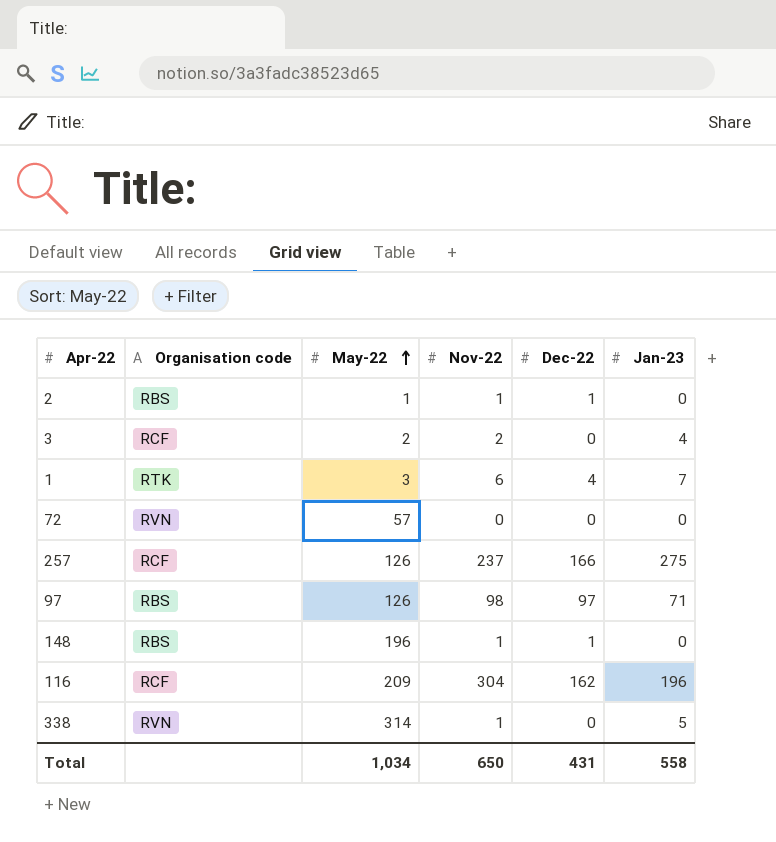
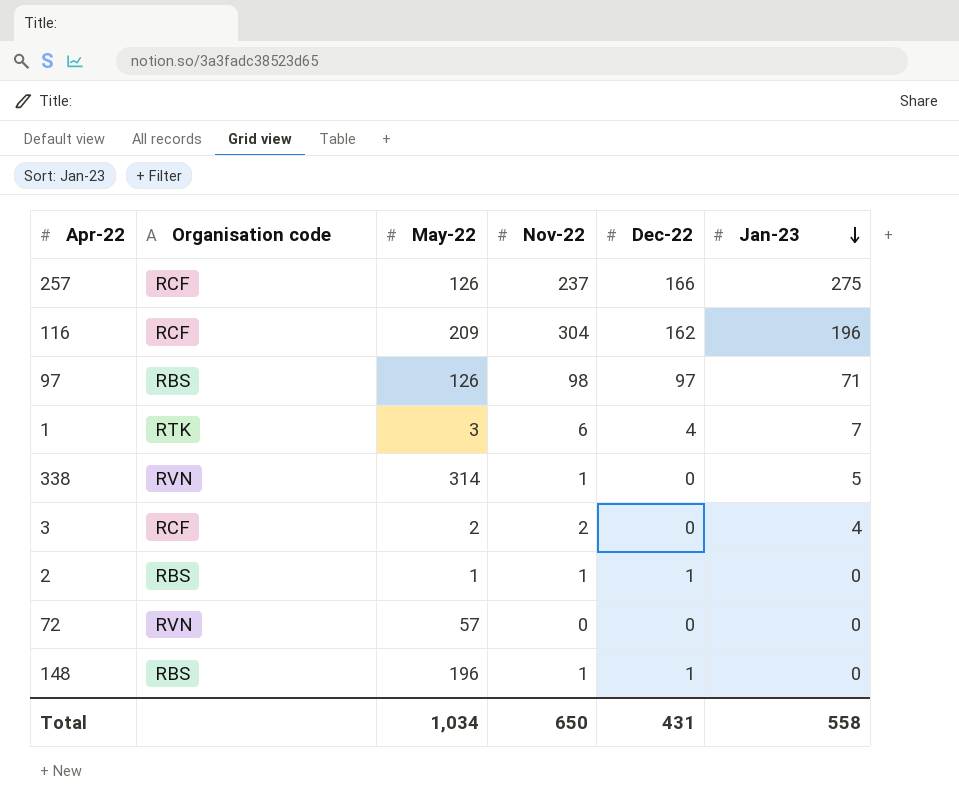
row order: May-22 ascending -> Jan-23 descending

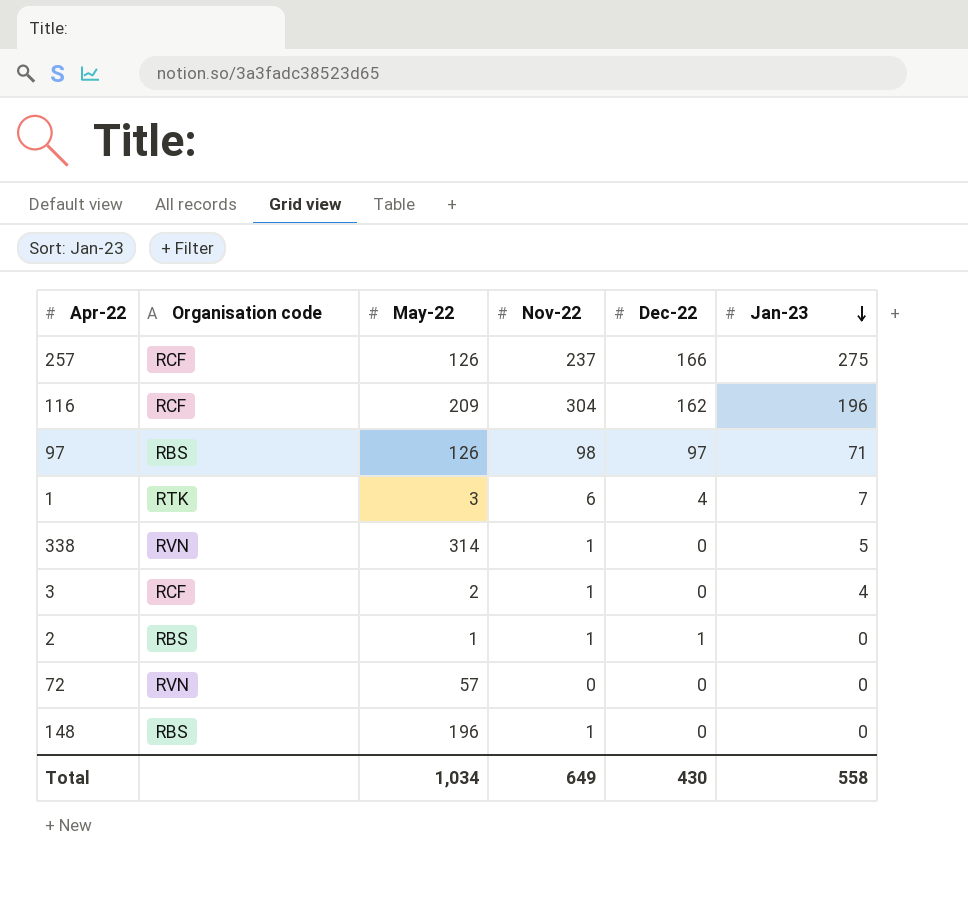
3 | Nov-22: 2 -> 1
148 | Dec-22: 1 -> 0
Total | Nov-22: 650 -> 649
Total | Dec-22: 431 -> 430

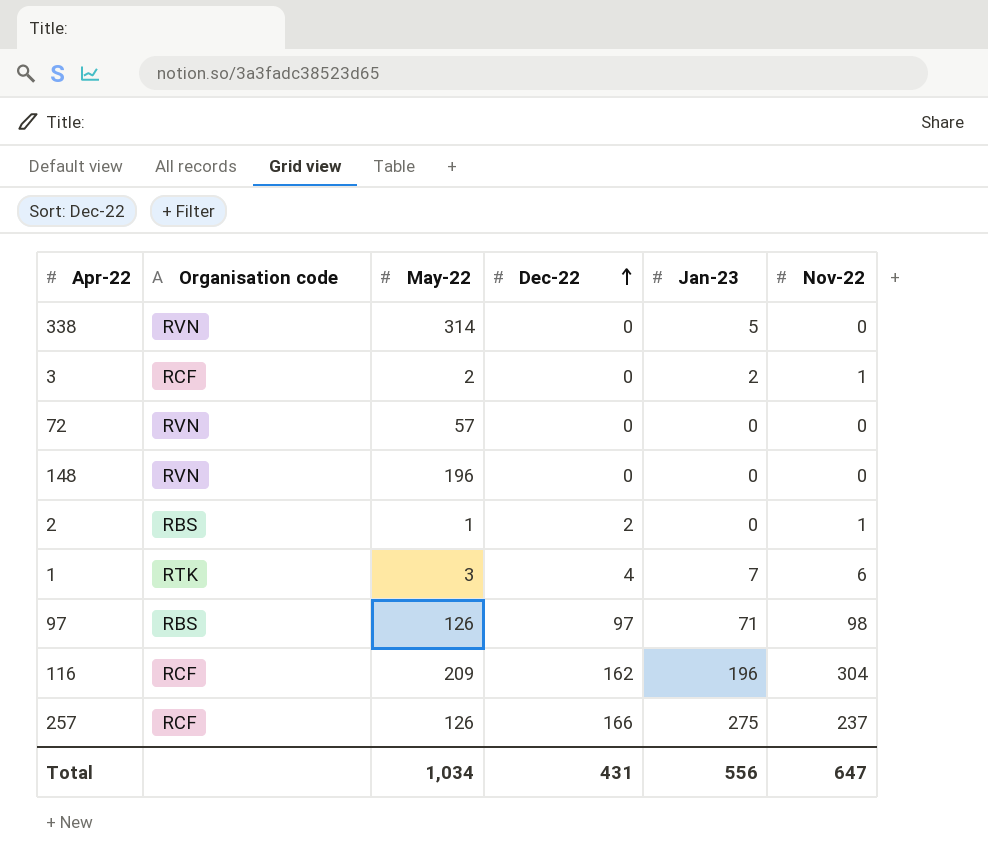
row order: Jan-23 descending -> Dec-22 ascending
column Nov-22 | position: 4 -> 6
338 | Nov-22: 1 -> 0
3 | Jan-23: 4 -> 2
148 | Organisation code: RBS -> RVN
148 | Nov-22: 1 -> 0
2 | Dec-22: 1 -> 2
Total | Dec-22: 430 -> 431
Total | Jan-23: 558 -> 556
Total | Nov-22: 649 -> 647

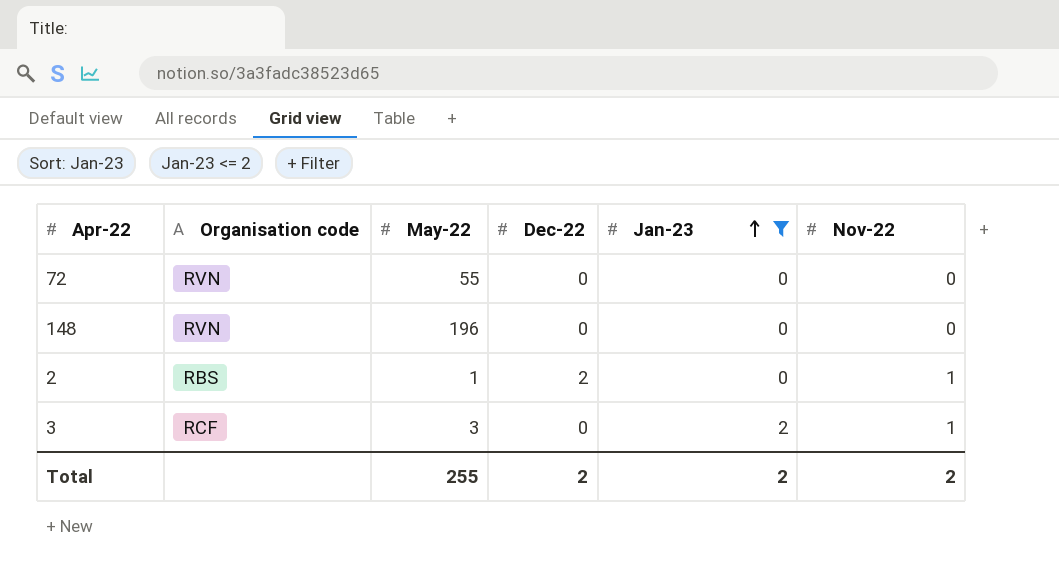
filter: none -> Jan-23 <= 2
row order: Dec-22 ascending -> Jan-23 ascending
72 | May-22: 57 -> 55
3 | May-22: 2 -> 3
Total | May-22: 1,034 -> 255
Total | Dec-22: 431 -> 2
Total | Jan-23: 556 -> 2
Total | Nov-22: 647 -> 2

